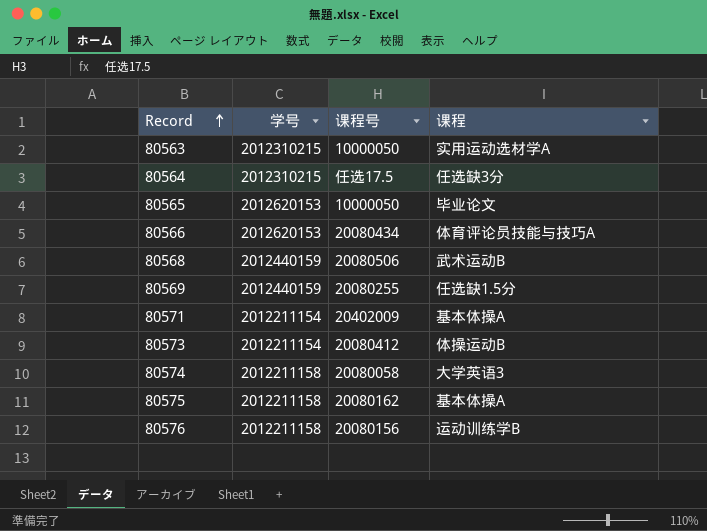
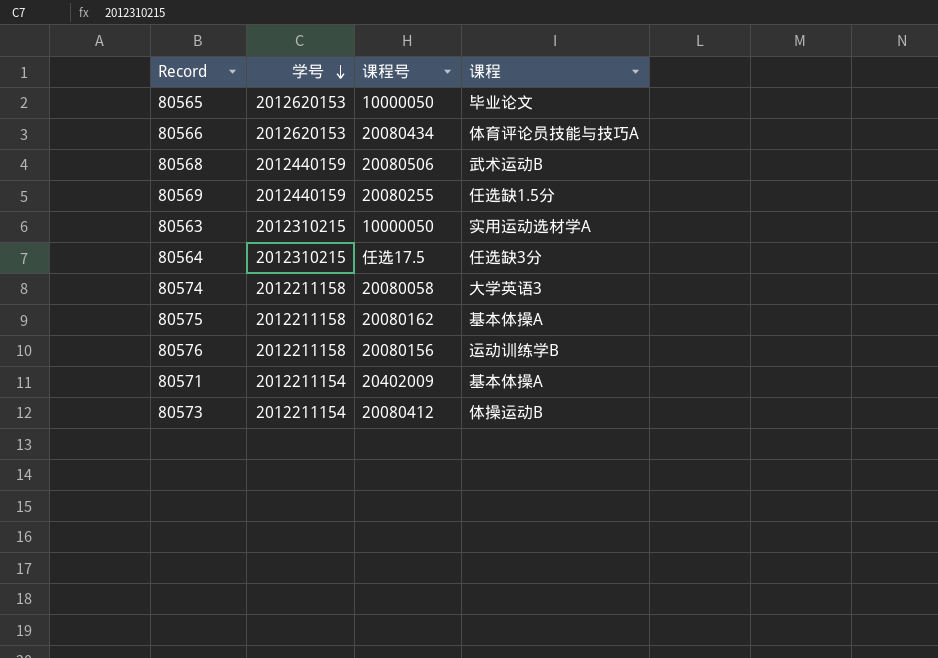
row order: Record ascending -> 学号 descending

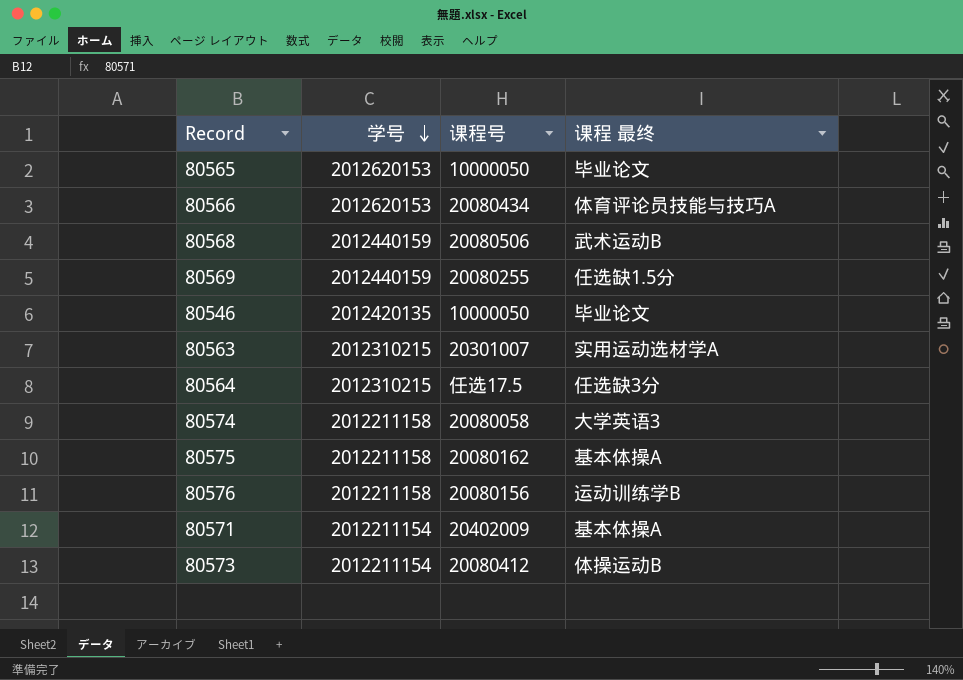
column name: 课程 -> 课程 最终
row 80546: none -> 2012420135 | 10000050 | 毕业论文
80563 | 课程号: 10000050 -> 20301007

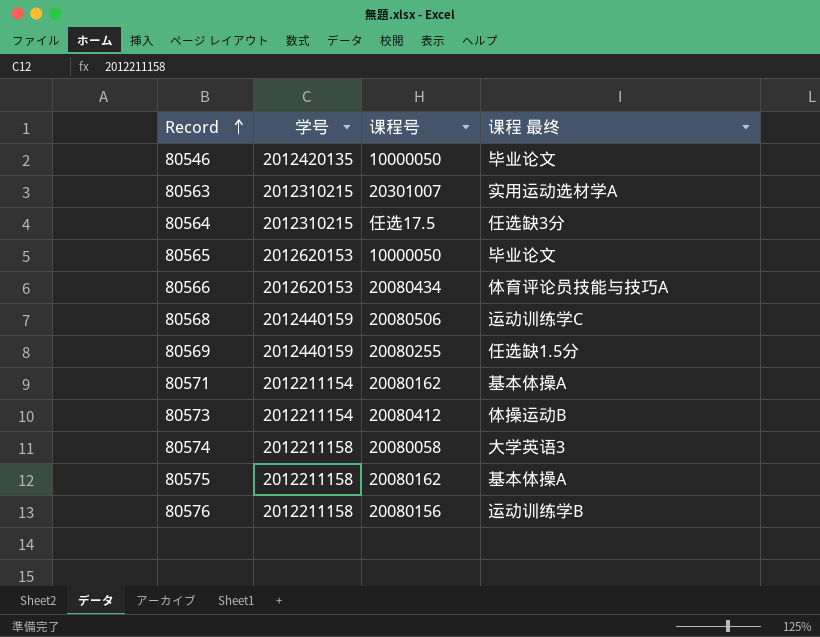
row order: 学号 descending -> Record ascending
80568 | 课程 最终: 武术运动B -> 运动训练学C
80571 | 课程号: 20402009 -> 20080162

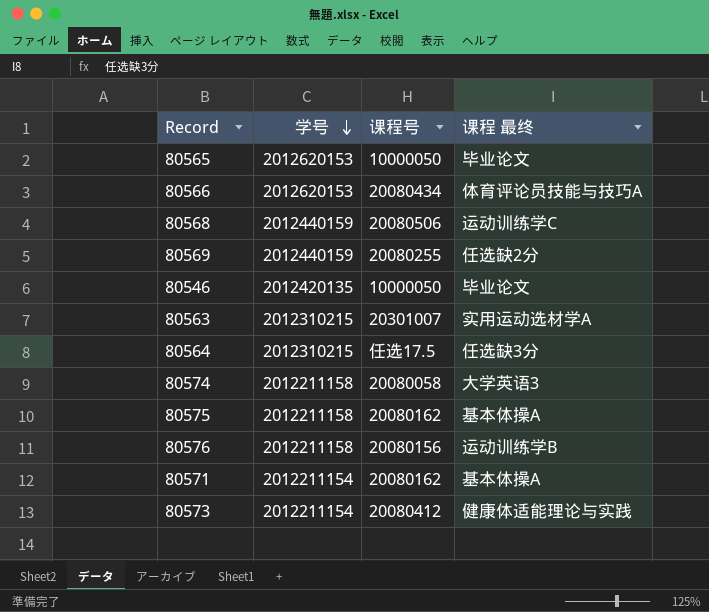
row order: Record ascending -> 学号 descending
80569 | 课程 最终: 任选缺1.5分 -> 任选缺2分
80573 | 课程 最终: 体操运动B -> 健康体适能理论与实践

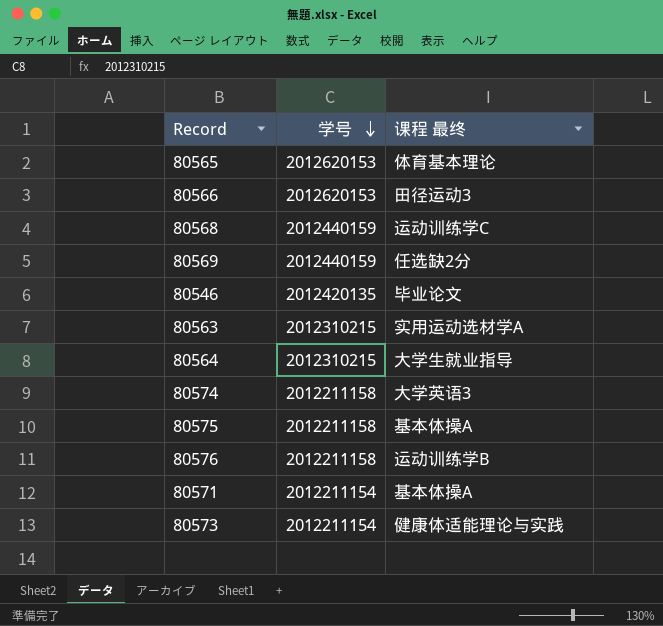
column 课程号 | position: 3 -> none
80565 | 课程 最终: 毕业论文 -> 体育基本理论
80566 | 课程 最终: 体育评论员技能与技巧A -> 田径运动3
80564 | 课程 最终: 任选缺3分 -> 大学生就业指导

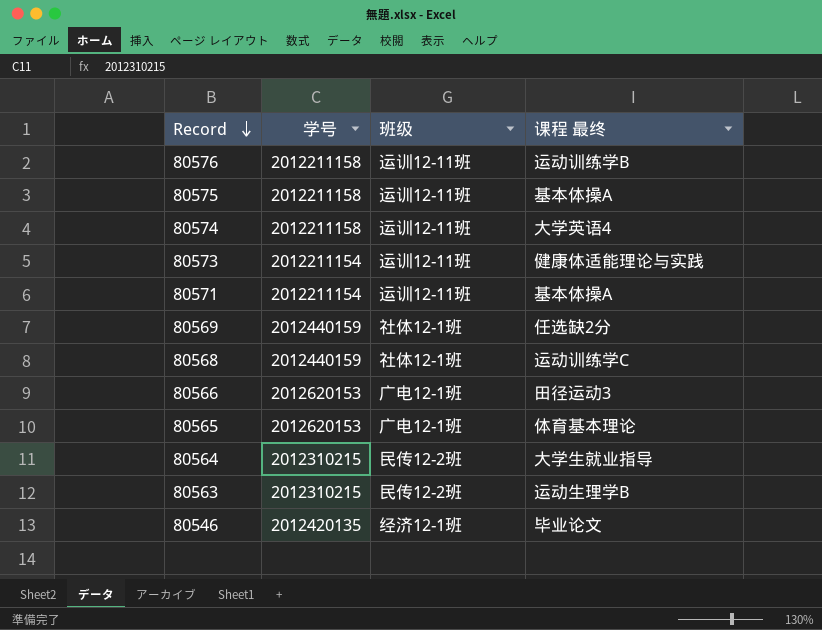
row order: 学号 descending -> Record descending
column 班级 | position: none -> 3
80574 | 课程 最终: 大学英语3 -> 大学英语4
80563 | 课程 最终: 实用运动选材学A -> 运动生理学B

